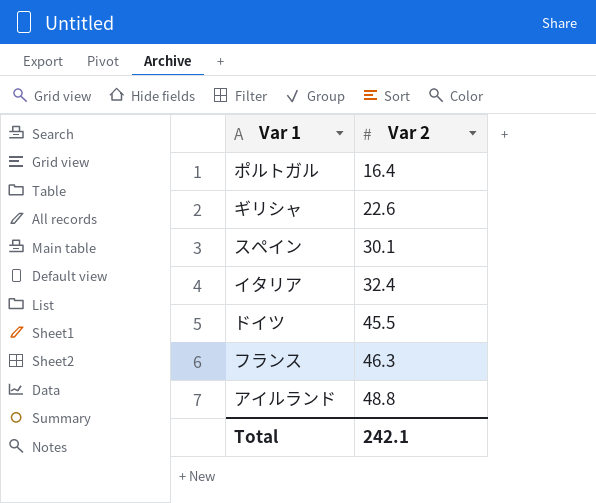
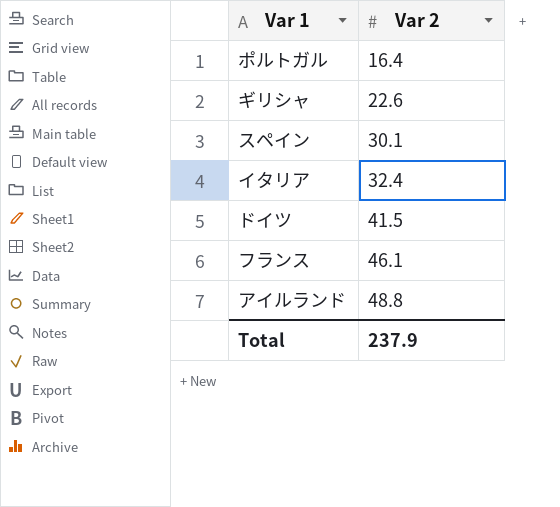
ドイツ | Var 2: 45.5 -> 41.5
フランス | Var 2: 46.3 -> 46.1
Total | Var 2: 242.1 -> 237.9

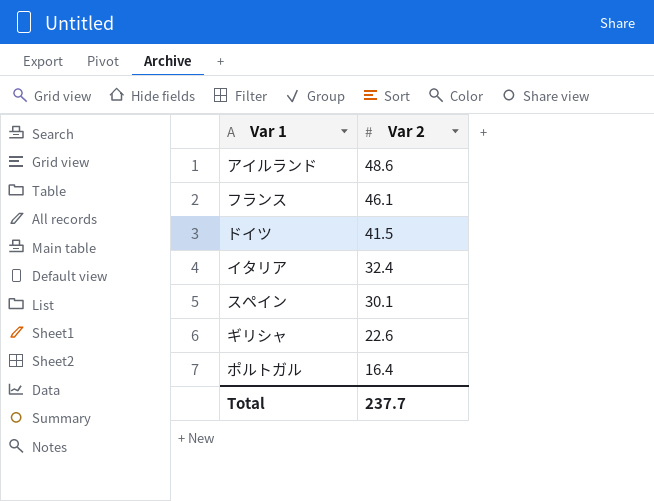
row order: Var 2 ascending -> Var 2 descending
アイルランド | Var 2: 48.8 -> 48.6
Total | Var 2: 237.9 -> 237.7

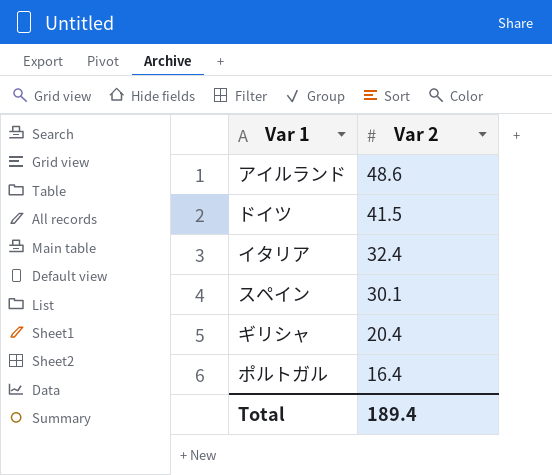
row フランス: 46.1 -> none
ギリシャ | Var 2: 22.6 -> 20.4
Total | Var 2: 237.7 -> 189.4

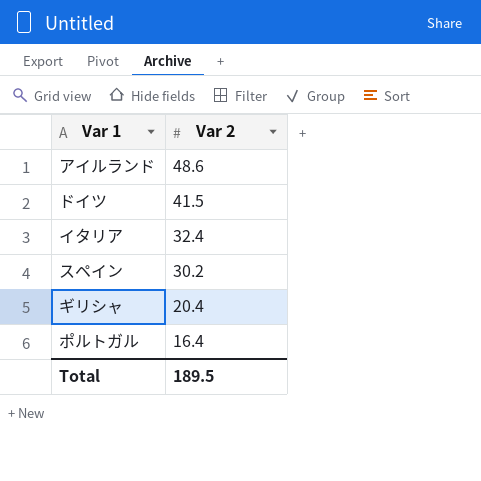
スペイン | Var 2: 30.1 -> 30.2
Total | Var 2: 189.4 -> 189.5

